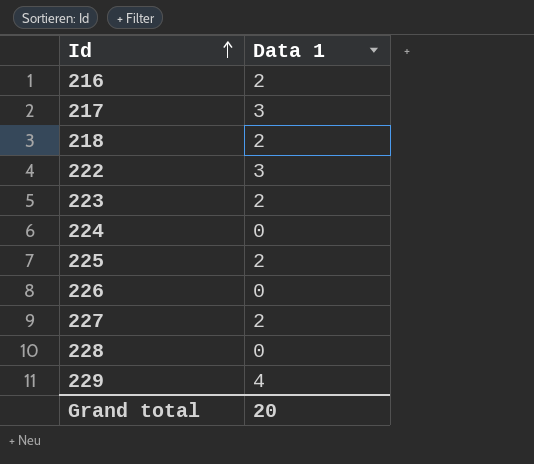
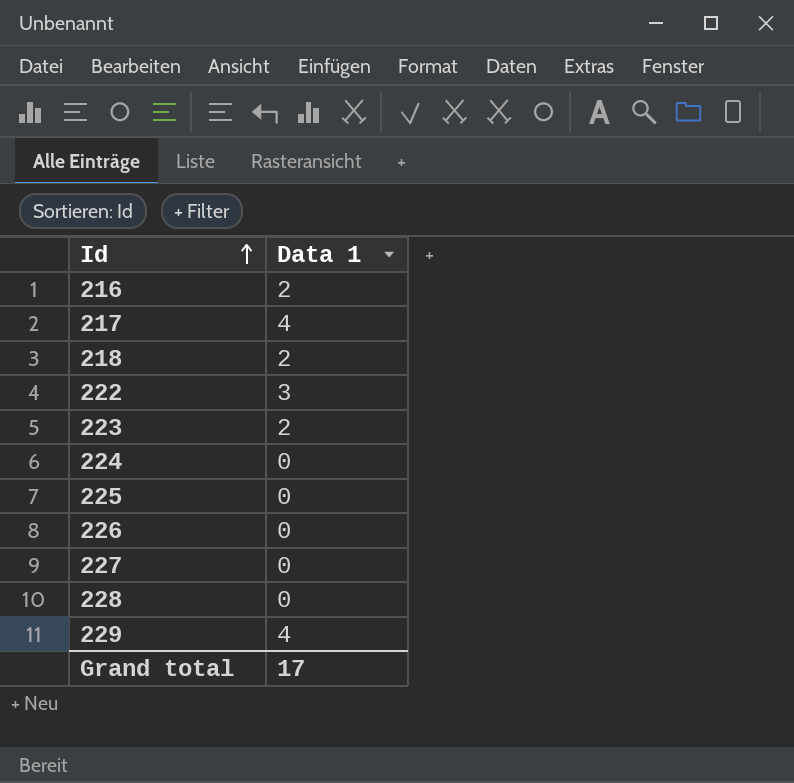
217 | Data 1: 3 -> 4
225 | Data 1: 2 -> 0
227 | Data 1: 2 -> 0
Grand total | Data 1: 20 -> 17

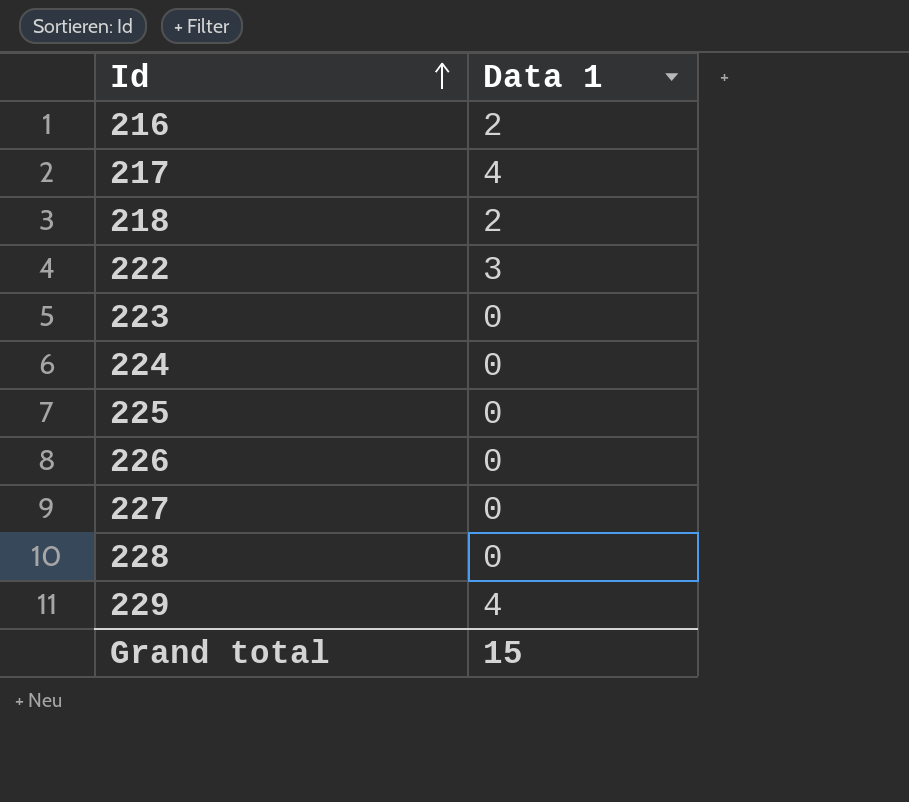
223 | Data 1: 2 -> 0
Grand total | Data 1: 17 -> 15

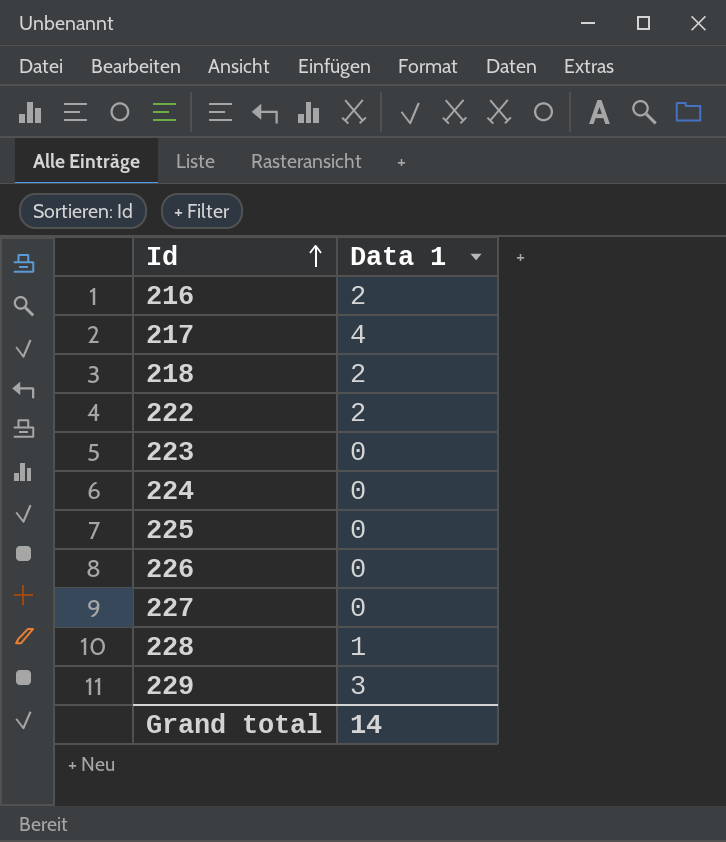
222 | Data 1: 3 -> 2
228 | Data 1: 0 -> 1
229 | Data 1: 4 -> 3
Grand total | Data 1: 15 -> 14

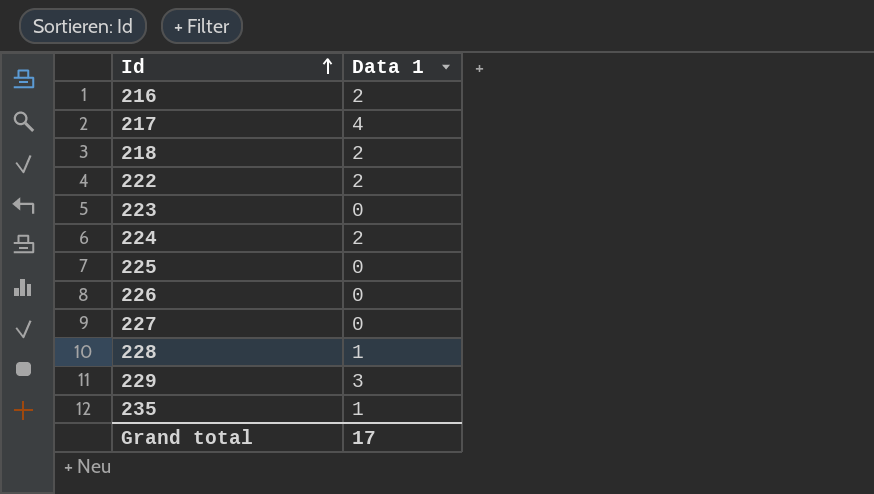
224 | Data 1: 0 -> 2
row 235: none -> 1
Grand total | Data 1: 14 -> 17

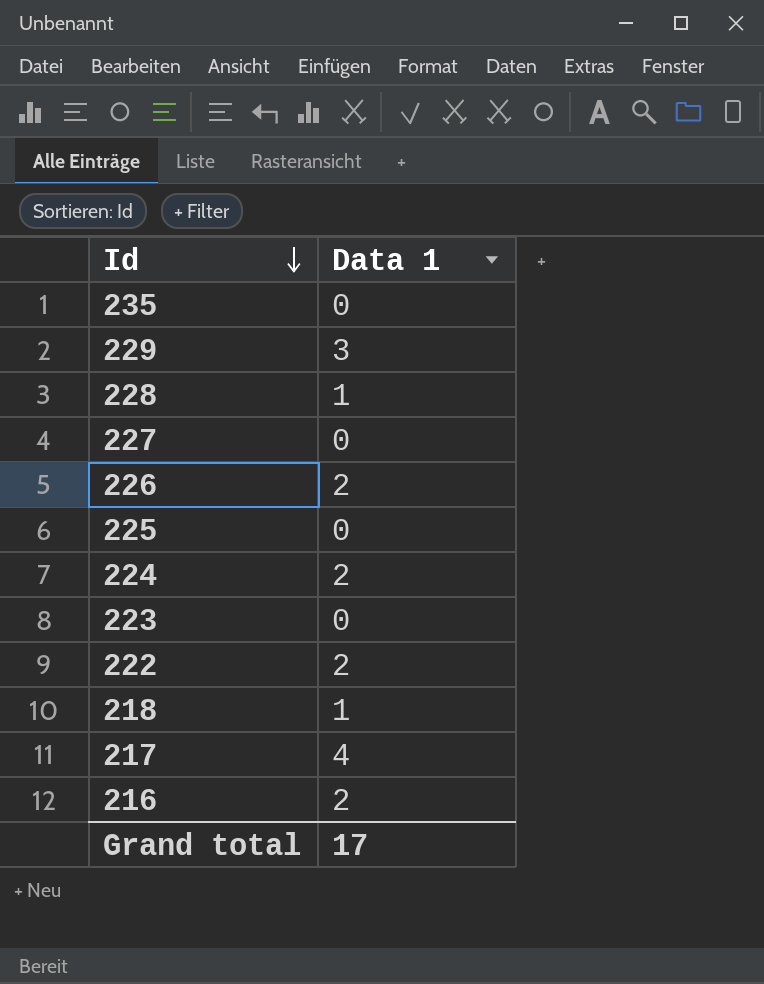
row order: Id ascending -> Id descending
235 | Data 1: 1 -> 0
226 | Data 1: 0 -> 2
218 | Data 1: 2 -> 1

